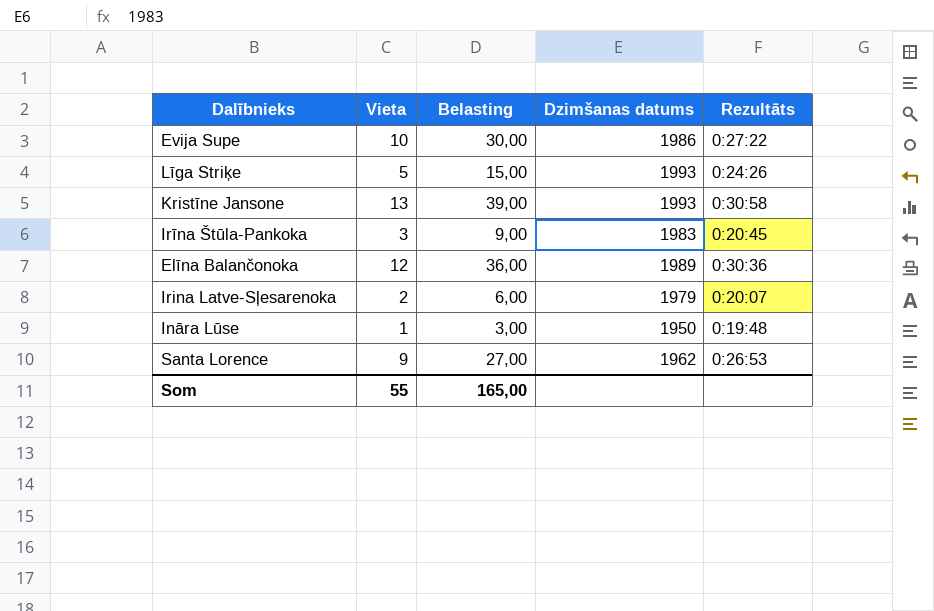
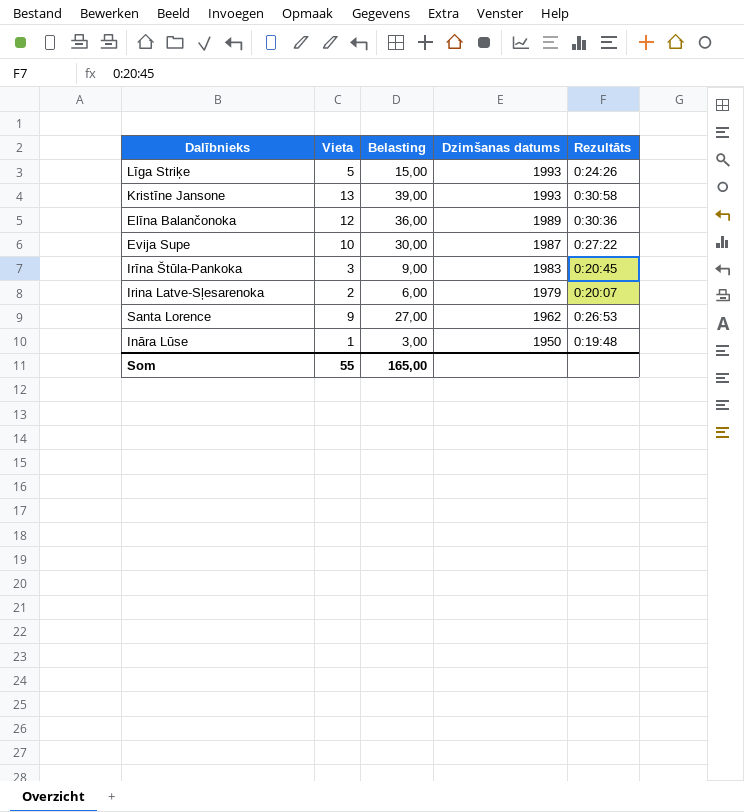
row order: none -> Dzimšanas datums descending
Evija Supe | Dzimšanas datums: 1986 -> 1987

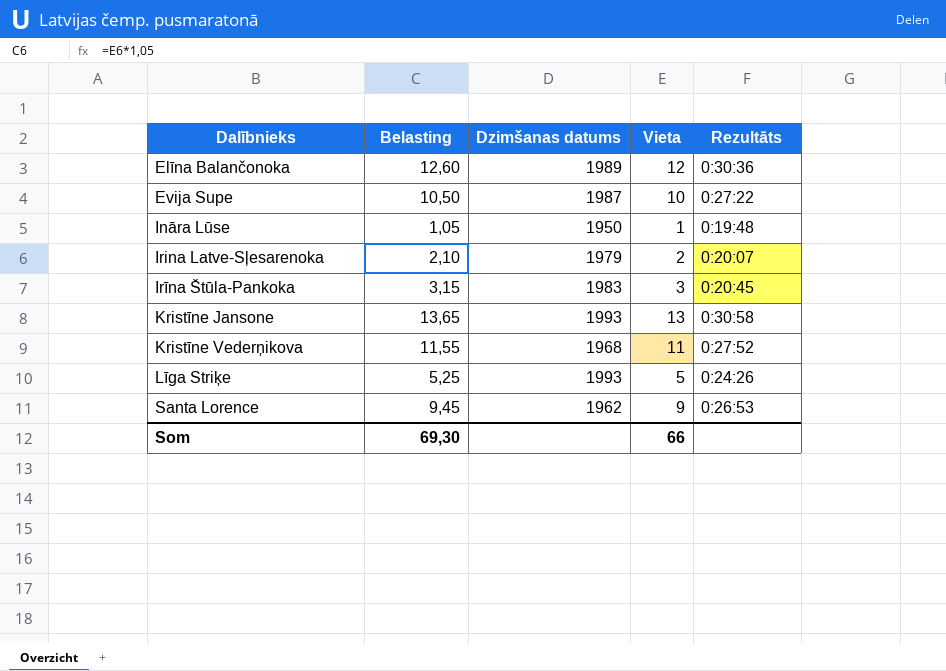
row order: Dzimšanas datums descending -> Dalībnieks ascending
column Belasting | formula: [Vieta] * 3 -> [Vieta] * 1,05
column Vieta | position: 2 -> 4
row Kristīne Vederņikova: none -> 11,55 | 1968 | 11 | 0:27:52
Som | Belasting: 165,00 -> 69,30
Som | Vieta: 55 -> 66

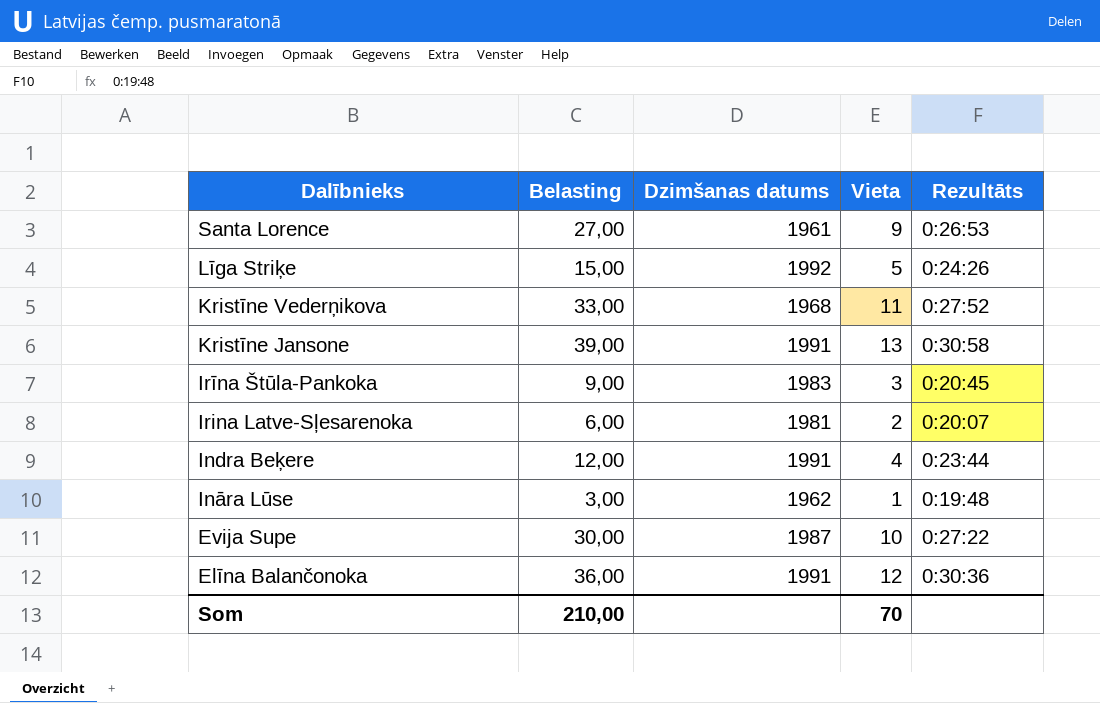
row order: Dalībnieks ascending -> Dalībnieks descending
column Belasting | formula: [Vieta] * 1,05 -> [Vieta] * 3
Santa Lorence | Dzimšanas datums: 1962 -> 1961
Līga Striķe | Dzimšanas datums: 1993 -> 1992
Kristīne Jansone | Dzimšanas datums: 1993 -> 1991
Irina Latve-Sļesarenoka | Dzimšanas datums: 1979 -> 1981
row Indra Beķere: none -> 12,00 | 1991 | 4 | 0:23:44
Ināra Lūse | Dzimšanas datums: 1950 -> 1962
Elīna Balančonoka | Dzimšanas datums: 1989 -> 1991
Som | Belasting: 69,30 -> 210,00
Som | Vieta: 66 -> 70

